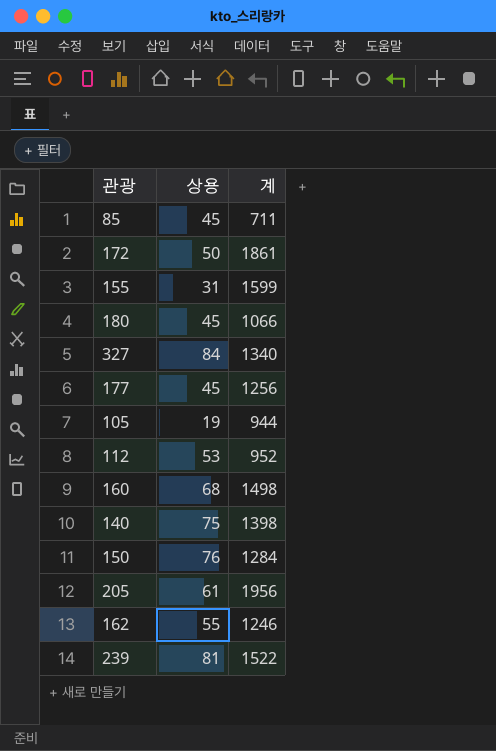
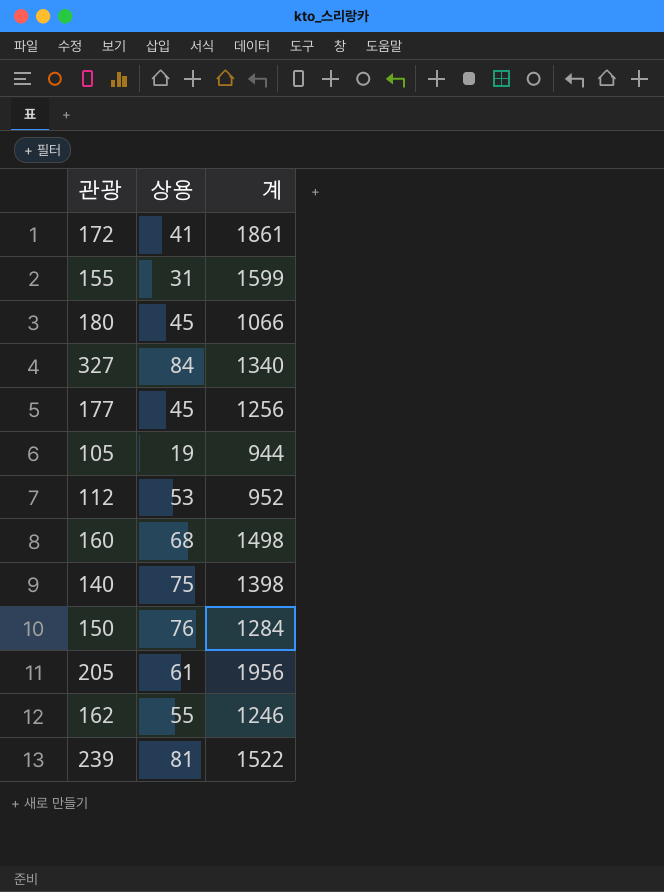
row 85: 45 | 711 -> none
172 | 상용: 50 -> 41

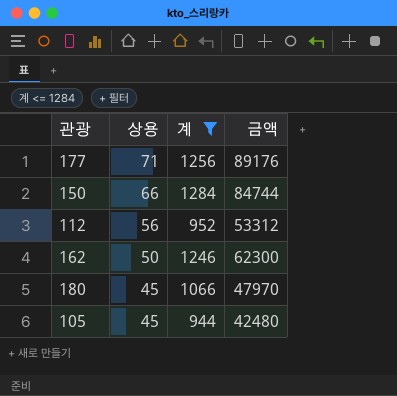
filter: none -> 계 <= 1284
row order: none -> 상용 descending
column 금액 | formula: none -> [상용] * [계]
177 | 상용: 45 -> 71
150 | 상용: 76 -> 66
112 | 상용: 53 -> 56
162 | 상용: 55 -> 50
105 | 상용: 19 -> 45

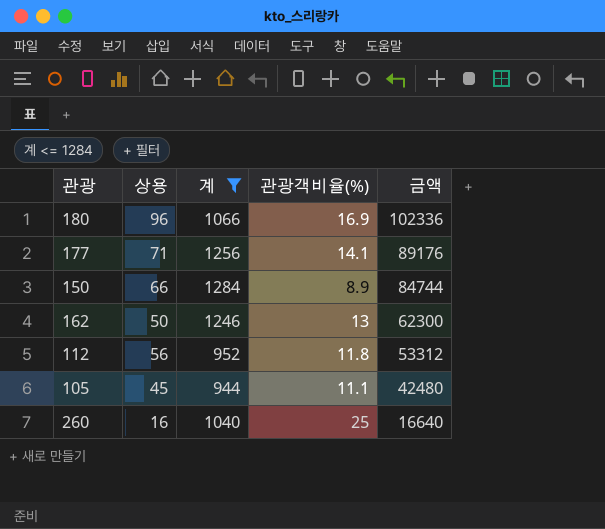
row order: 상용 descending -> 금액 descending
column 관광객비율(%) | position: none -> 4
180 | 상용: 45 -> 96
180 | 금액: 47970 -> 102336
row 260: none -> 16 | 1040 | 25 | 16640

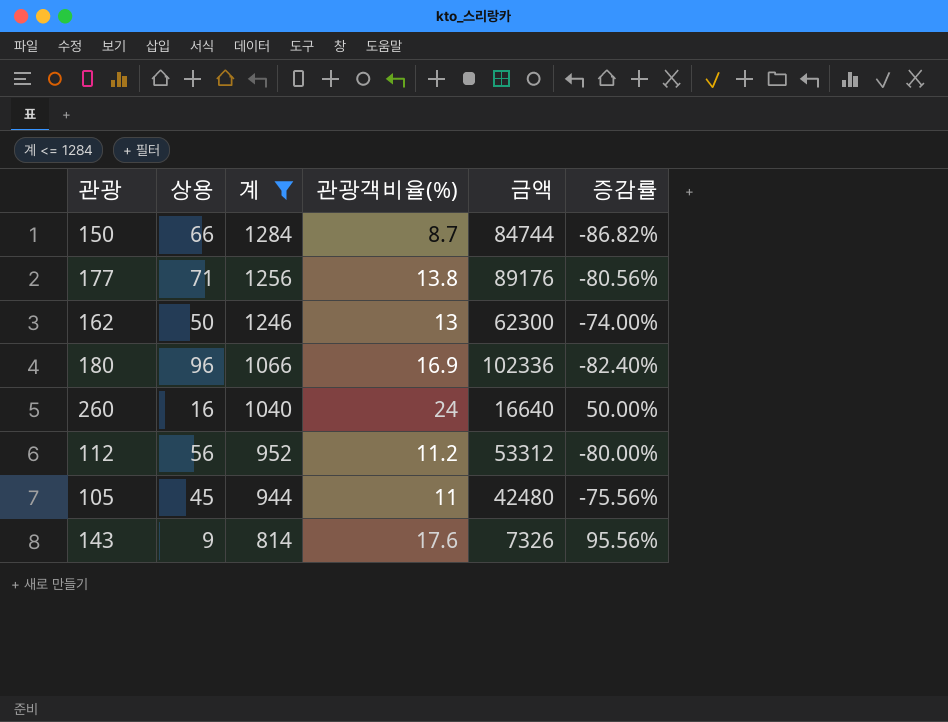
row order: 금액 descending -> 계 descending
column 증감률 | formula: none -> ([관광객비율(%)] - [상용]) / [상용]
150 | 관광객비율(%): 8.9 -> 8.7
177 | 관광객비율(%): 14.1 -> 13.8
260 | 관광객비율(%): 25 -> 24
112 | 관광객비율(%): 11.8 -> 11.2
105 | 관광객비율(%): 11.1 -> 11
row 143: none -> 9 | 814 | 17.6 | 7326 | 95.56%

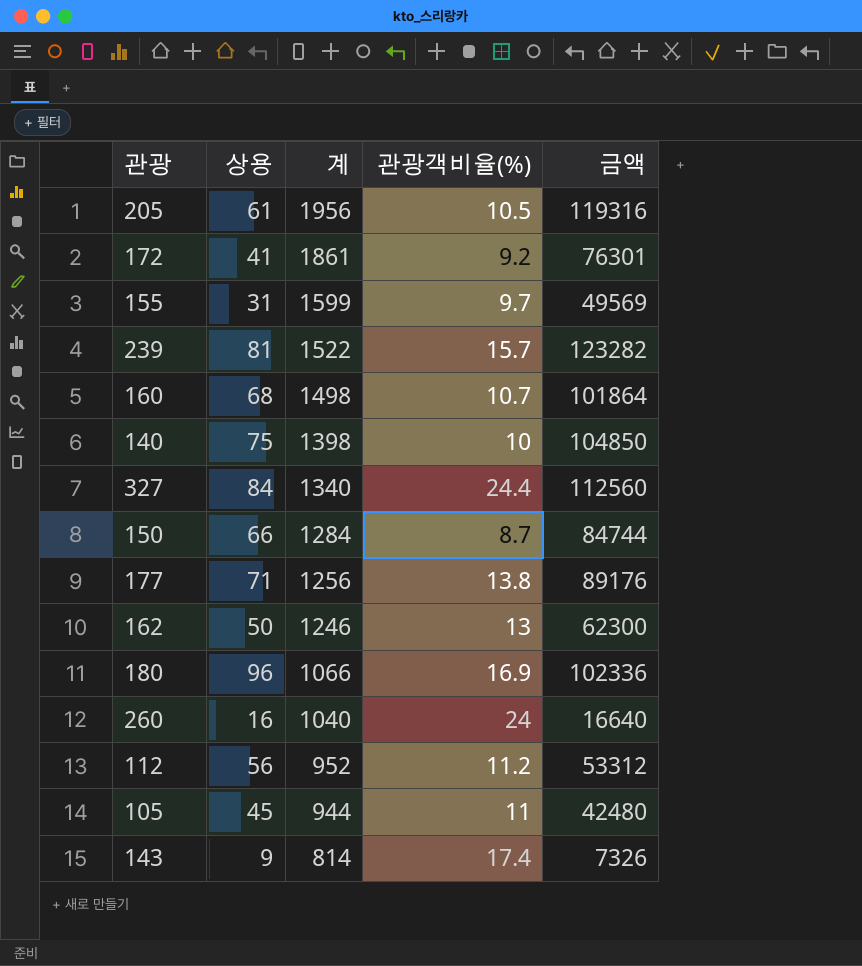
filter: 계 <= 1284 -> none
column 증감률 | formula: ([관광객비율(%)] - [상용]) / [상용] -> none
143 | 관광객비율(%): 17.6 -> 17.4

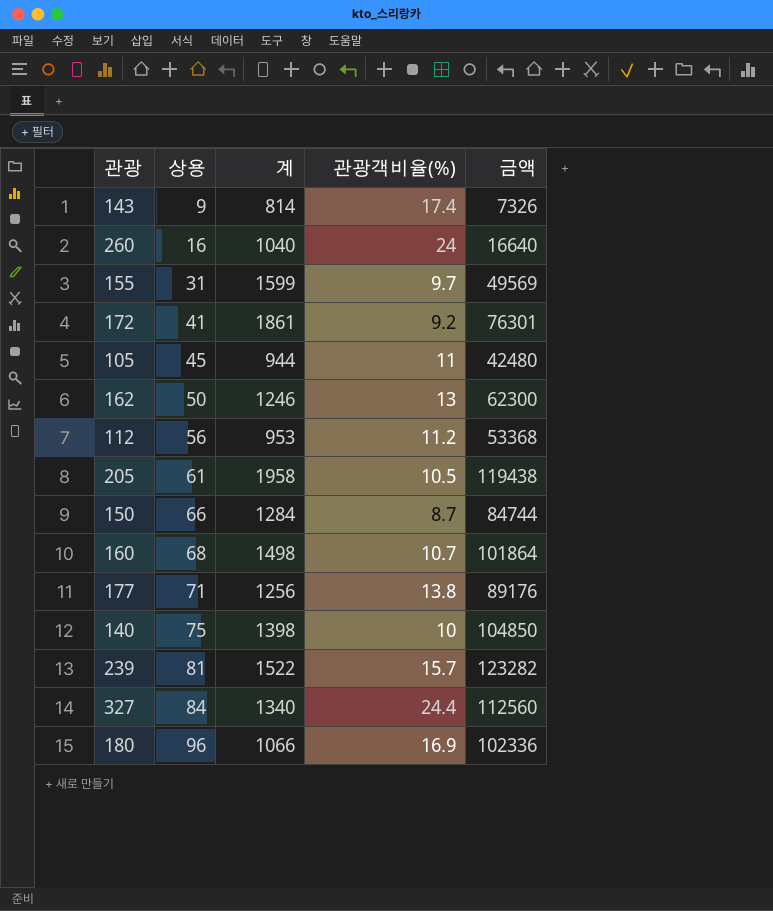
row order: 계 descending -> 상용 ascending
112 | 계: 952 -> 953
112 | 금액: 53312 -> 53368
205 | 계: 1956 -> 1958
205 | 금액: 119316 -> 119438

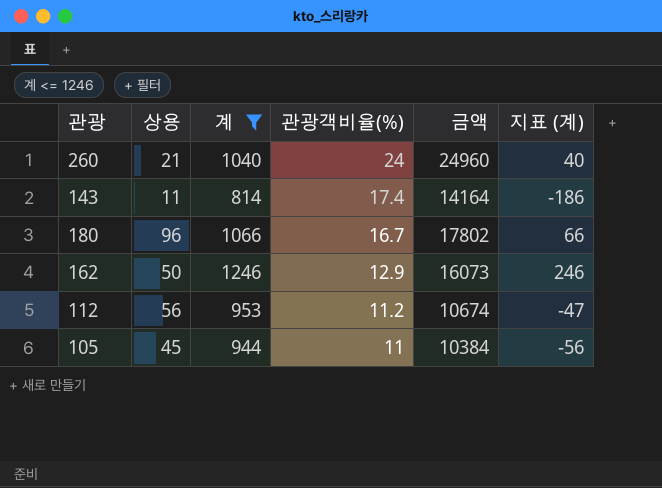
filter: none -> 계 <= 1246
row order: 상용 ascending -> 관광객비율(%) descending
column 금액 | formula: [상용] * [계] -> [계] * [관광객비율(%)]
column 지표 (계) | formula: none -> [계] - 1000
260 | 상용: 16 -> 21
143 | 상용: 9 -> 11
180 | 관광객비율(%): 16.9 -> 16.7
162 | 관광객비율(%): 13 -> 12.9

